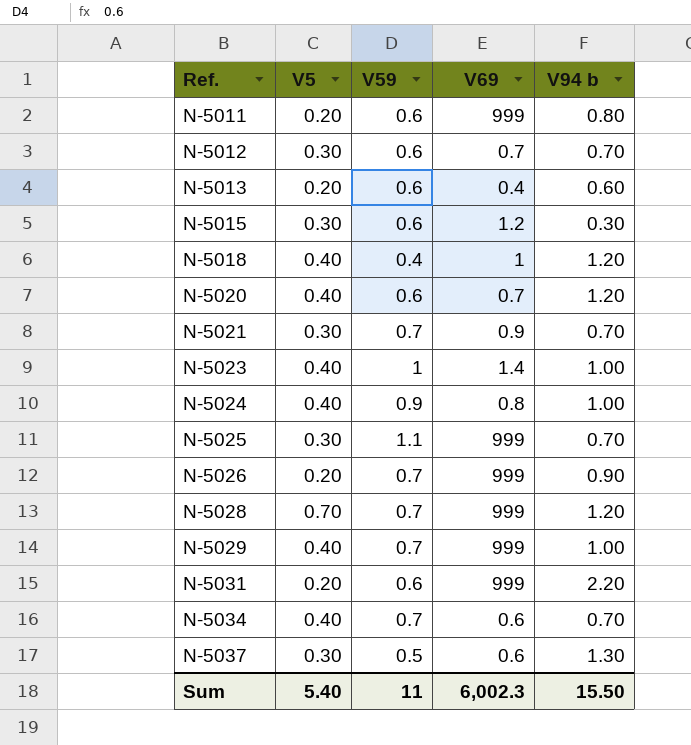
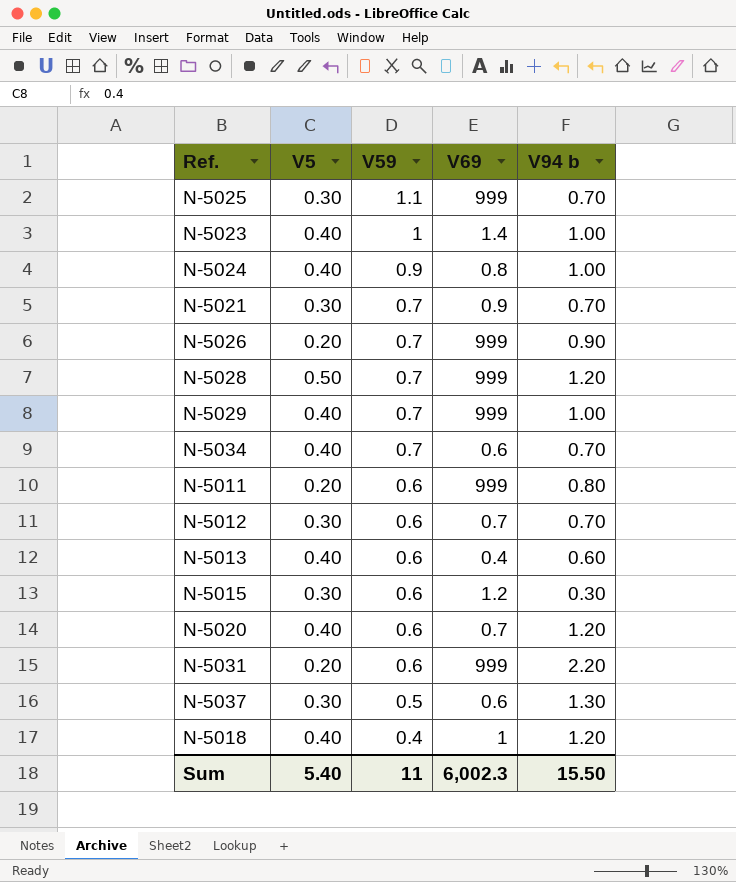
row order: Ref. ascending -> V59 descending
N-5028 | V5: 0.70 -> 0.50
N-5013 | V5: 0.20 -> 0.40

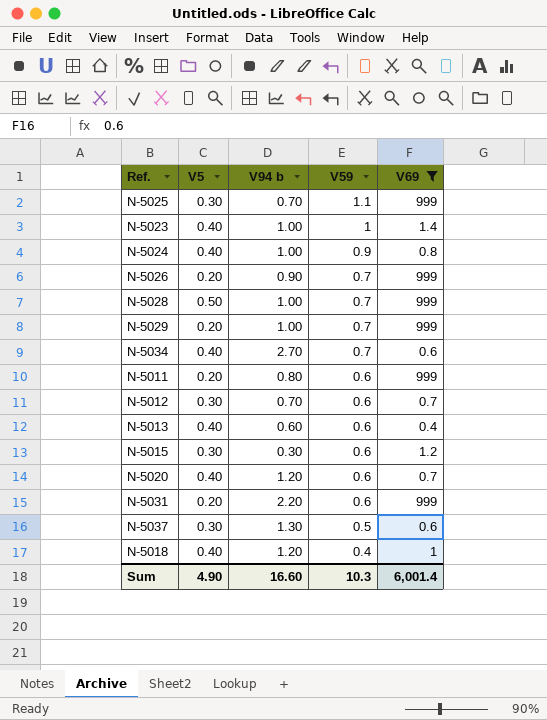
filter: none -> V69 != 0.9
column V94 b | position: 5 -> 3
N-5028 | V94 b: 1.20 -> 1.00
N-5029 | V5: 0.40 -> 0.20
N-5034 | V94 b: 0.70 -> 2.70
Sum | V5: 5.40 -> 4.90
Sum | V94 b: 15.50 -> 16.60
Sum | V59: 11 -> 10.3
Sum | V69: 6,002.3 -> 6,001.4

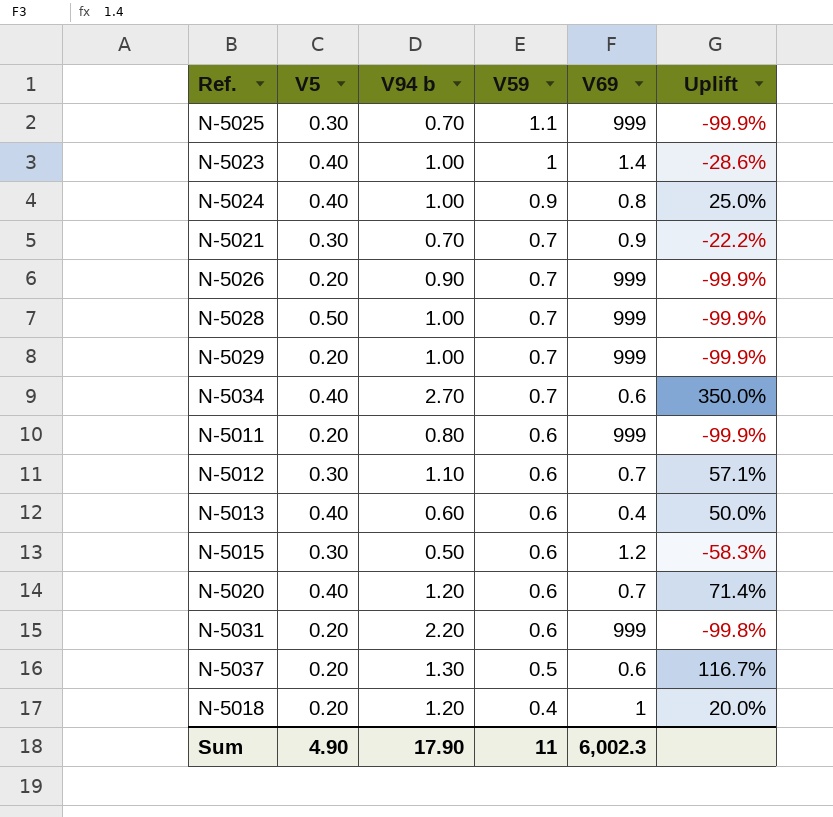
filter: V69 != 0.9 -> none
column Uplift | formula: none -> ([V94 b] - [V69]) / [V69]
N-5012 | V94 b: 0.70 -> 1.10
N-5015 | V94 b: 0.30 -> 0.50
N-5037 | V5: 0.30 -> 0.20
N-5018 | V5: 0.40 -> 0.20
Sum | V94 b: 16.60 -> 17.90
Sum | V59: 10.3 -> 11
Sum | V69: 6,001.4 -> 6,002.3

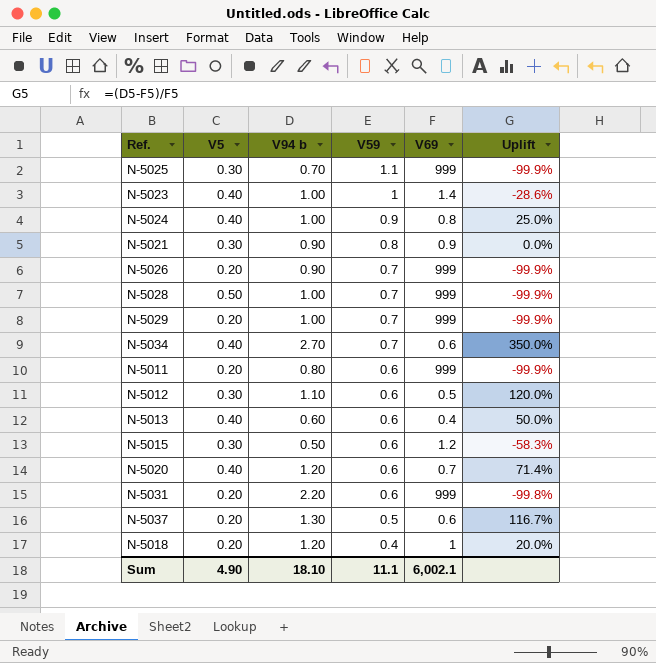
N-5021 | V94 b: 0.70 -> 0.90
N-5021 | V59: 0.7 -> 0.8
N-5021 | Uplift: -22.2% -> 0.0%
N-5012 | V69: 0.7 -> 0.5
N-5012 | Uplift: 57.1% -> 120.0%
Sum | V94 b: 17.90 -> 18.10
Sum | V59: 11 -> 11.1
Sum | V69: 6,002.3 -> 6,002.1

